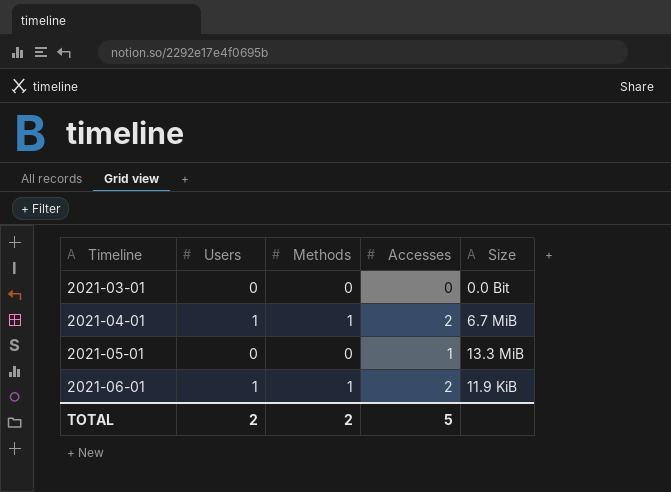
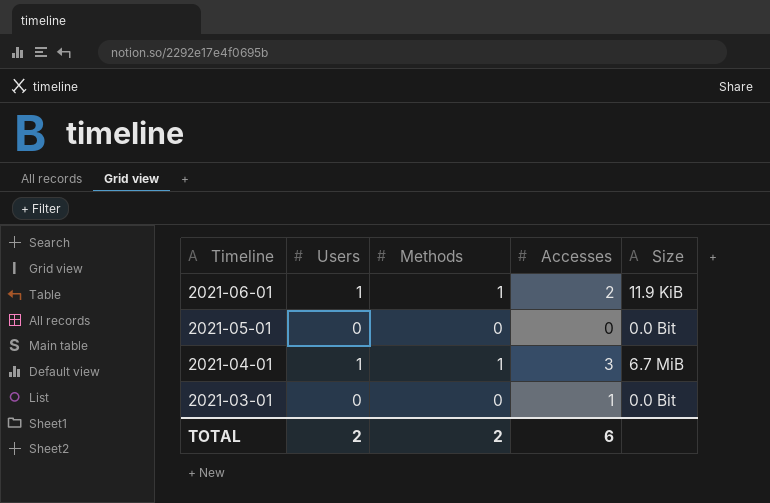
row order: Timeline ascending -> Timeline descending
2021-05-01 | Accesses: 1 -> 0
2021-05-01 | Size: 13.3 MiB -> 0.0 Bit
2021-04-01 | Accesses: 2 -> 3
2021-03-01 | Accesses: 0 -> 1
TOTAL | Accesses: 5 -> 6

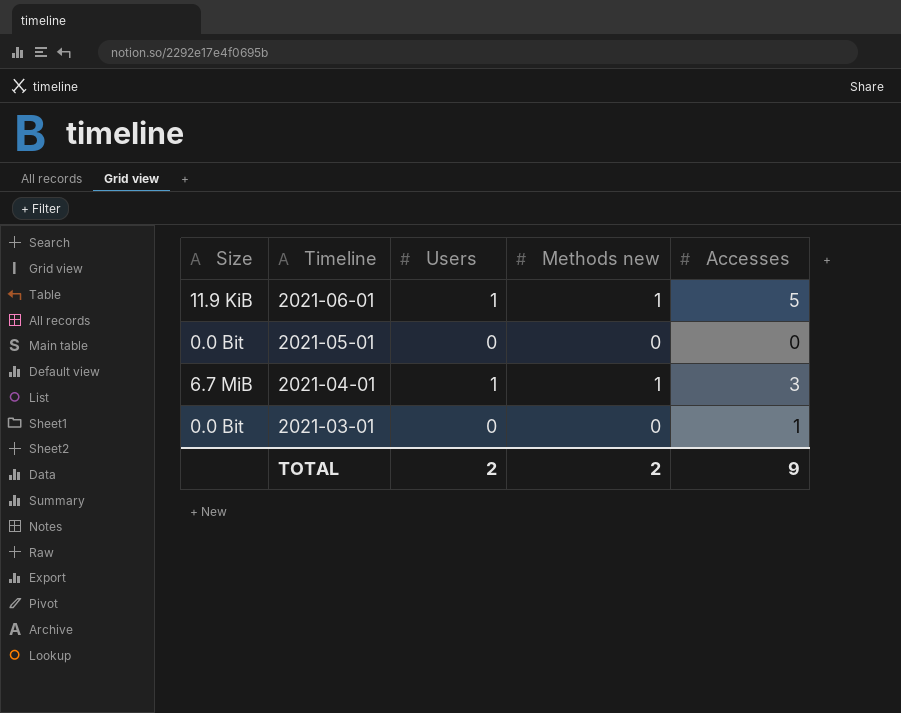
column Size | position: 5 -> 1
column name: Methods -> Methods new
2021-06-01 | Accesses: 2 -> 5
TOTAL | Accesses: 6 -> 9

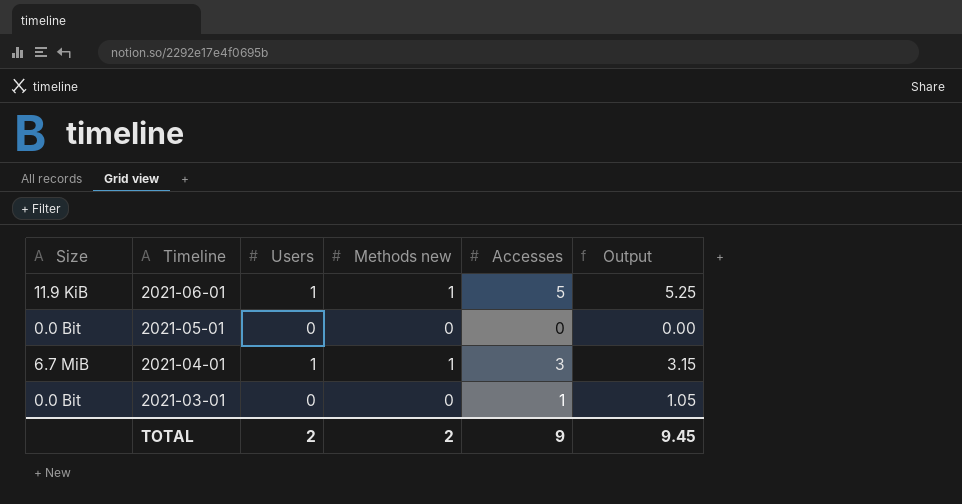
column Output | formula: none -> [Accesses] * 1.05

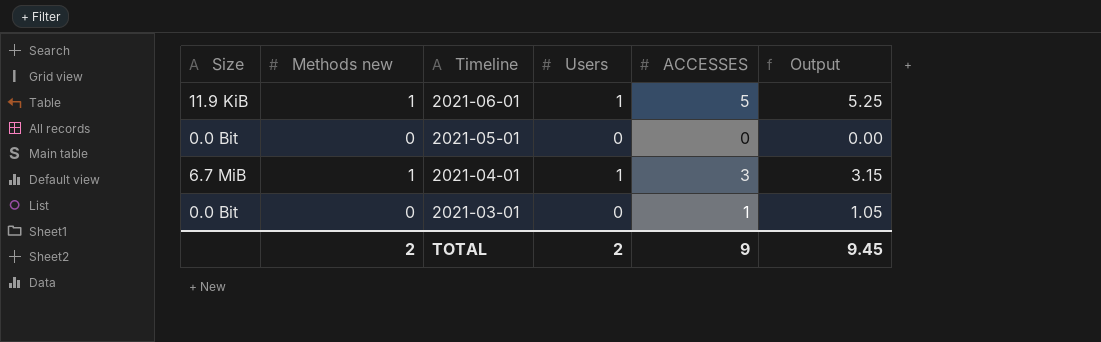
column Methods new | position: 4 -> 2
column name: Accesses -> ACCESSES

